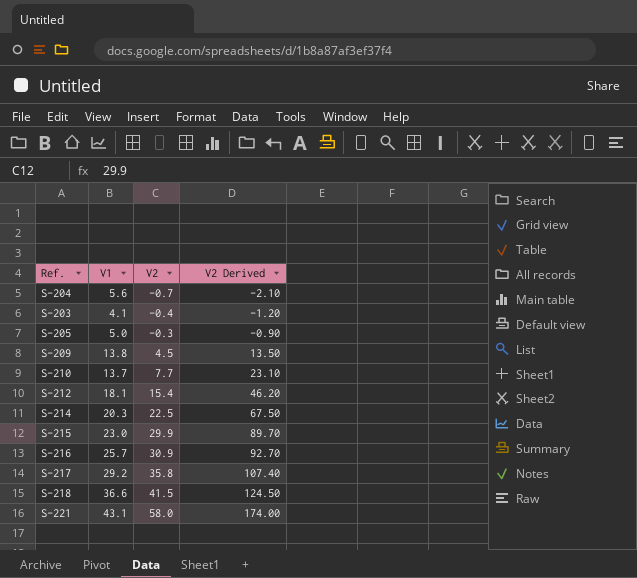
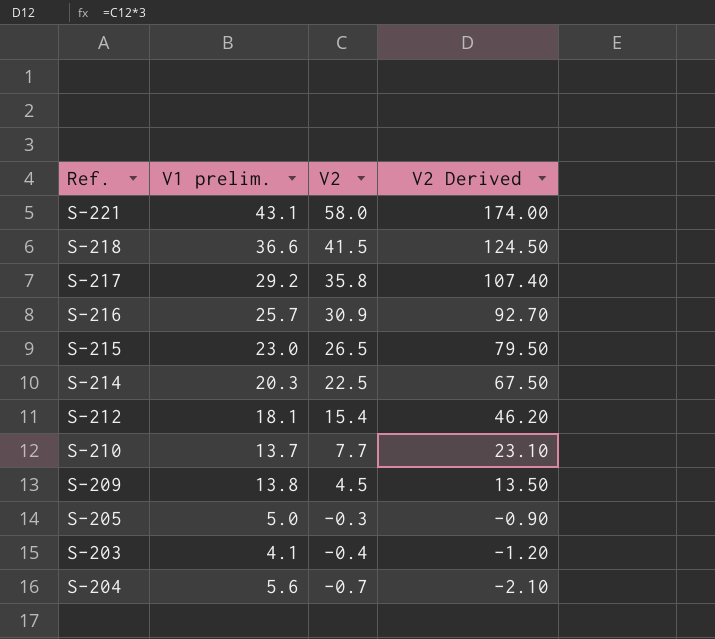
row order: V2 ascending -> V2 descending
column name: V1 -> V1 prelim.
S-215 | V2: 29.9 -> 26.5
S-215 | V2 Derived: 89.70 -> 79.50

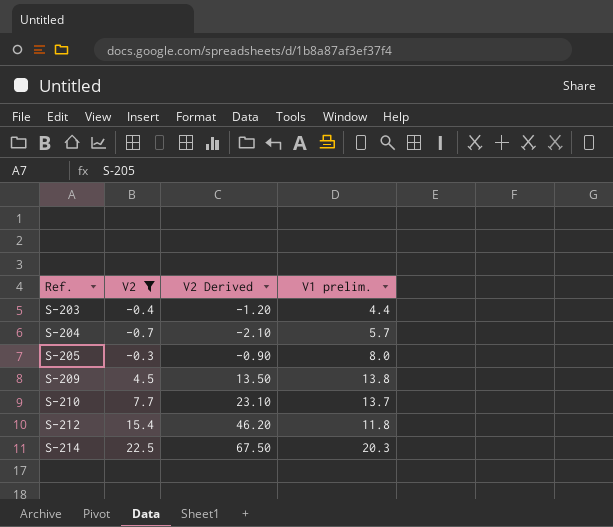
filter: none -> V2 <= 22.5
row order: V2 descending -> Ref. ascending
column V1 prelim. | position: 2 -> 4
S-203 | V1 prelim.: 4.1 -> 4.4
S-204 | V1 prelim.: 5.6 -> 5.7
S-205 | V1 prelim.: 5.0 -> 8.0
S-212 | V1 prelim.: 18.1 -> 11.8

